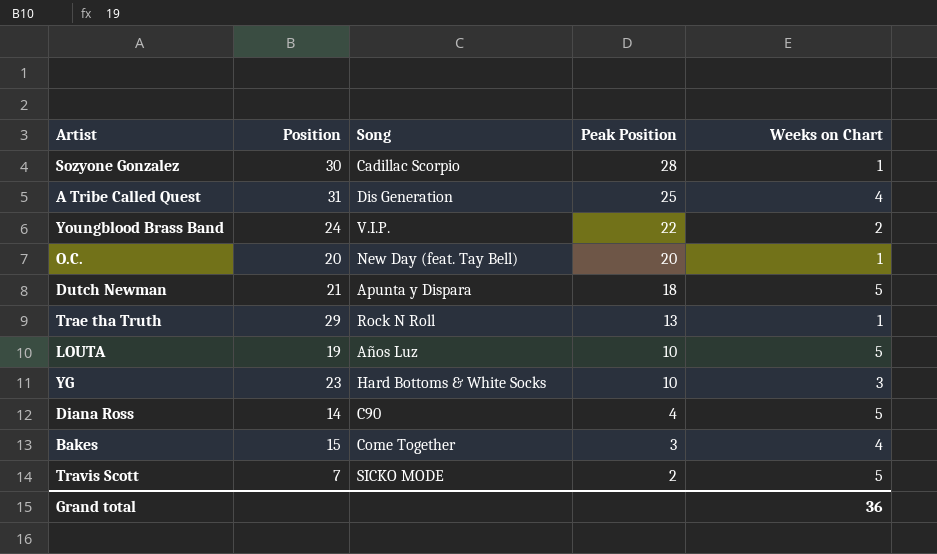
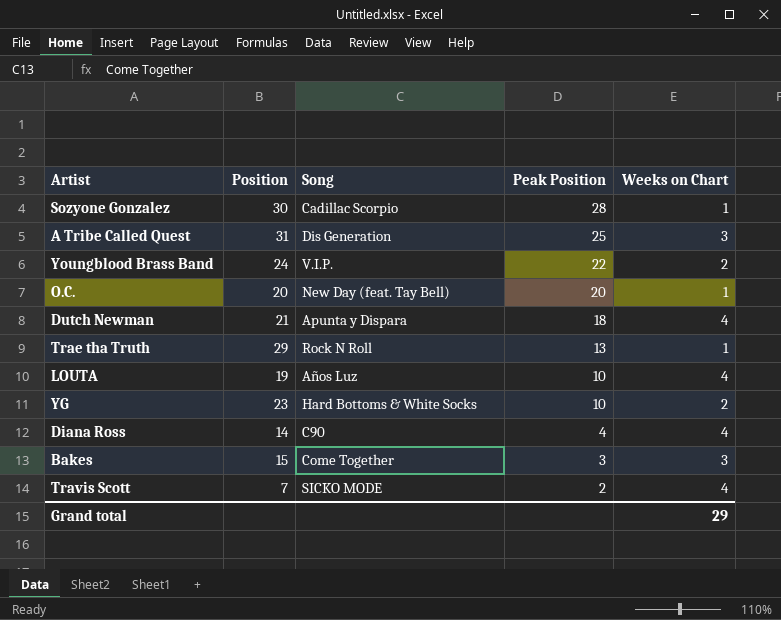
A Tribe Called Quest | Weeks on Chart: 4 -> 3
Dutch Newman | Weeks on Chart: 5 -> 4
LOUTA | Weeks on Chart: 5 -> 4
YG | Weeks on Chart: 3 -> 2
Diana Ross | Weeks on Chart: 5 -> 4
Bakes | Weeks on Chart: 4 -> 3
Travis Scott | Weeks on Chart: 5 -> 4
Grand total | Weeks on Chart: 36 -> 29

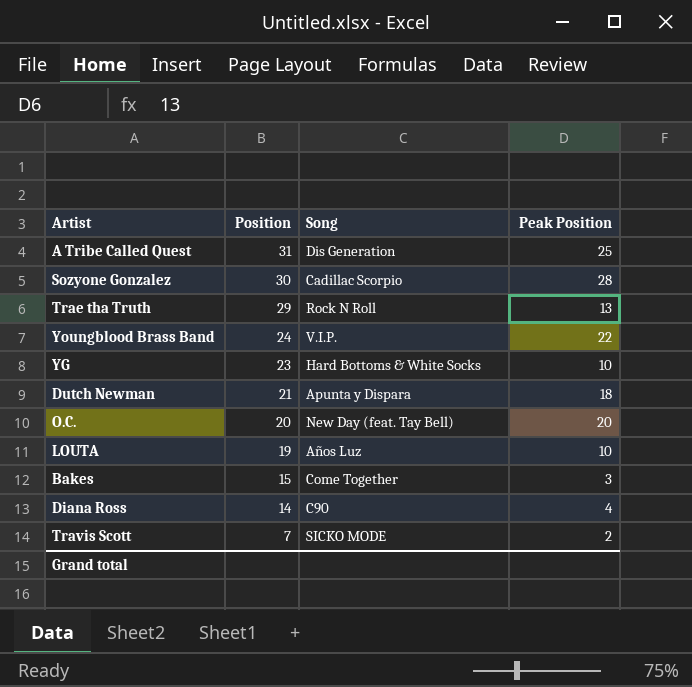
row order: Peak Position descending -> Position descending
column Weeks on Chart | position: 5 -> none

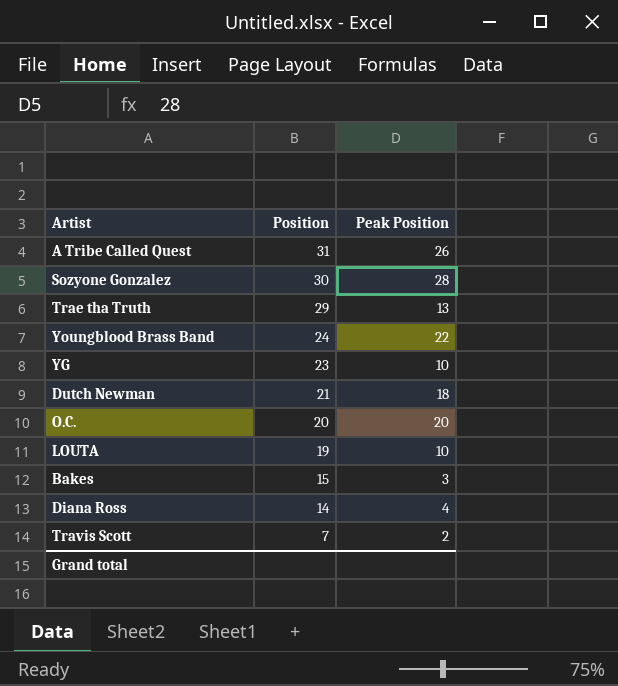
column Song | position: 3 -> none
A Tribe Called Quest | Peak Position: 25 -> 26

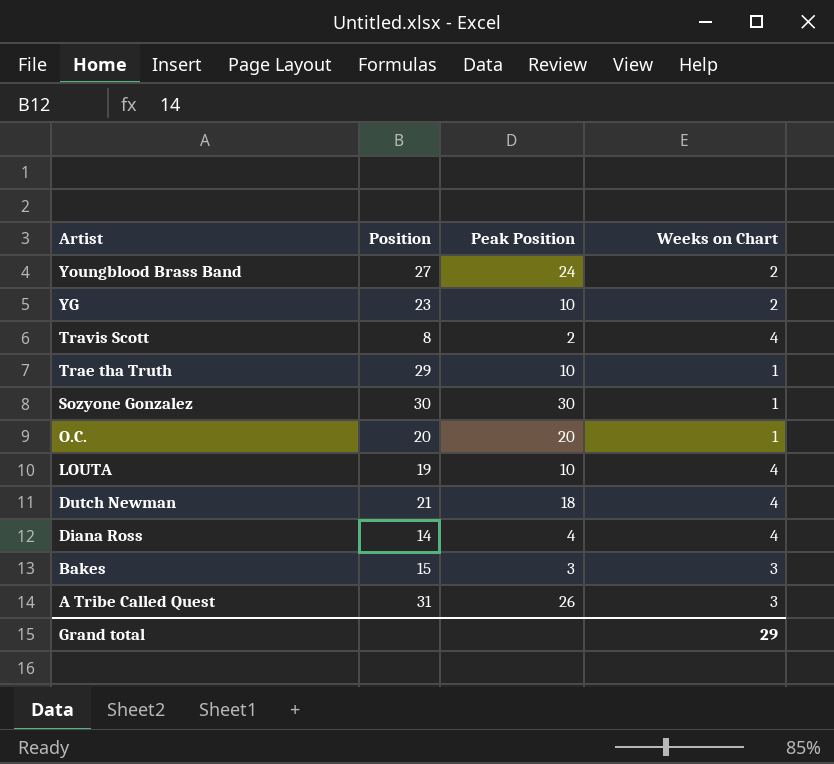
row order: Position descending -> Artist descending
column Weeks on Chart | position: none -> 4
Youngblood Brass Band | Position: 24 -> 27
Youngblood Brass Band | Peak Position: 22 -> 24
Travis Scott | Position: 7 -> 8
Trae tha Truth | Peak Position: 13 -> 10
Sozyone Gonzalez | Peak Position: 28 -> 30

